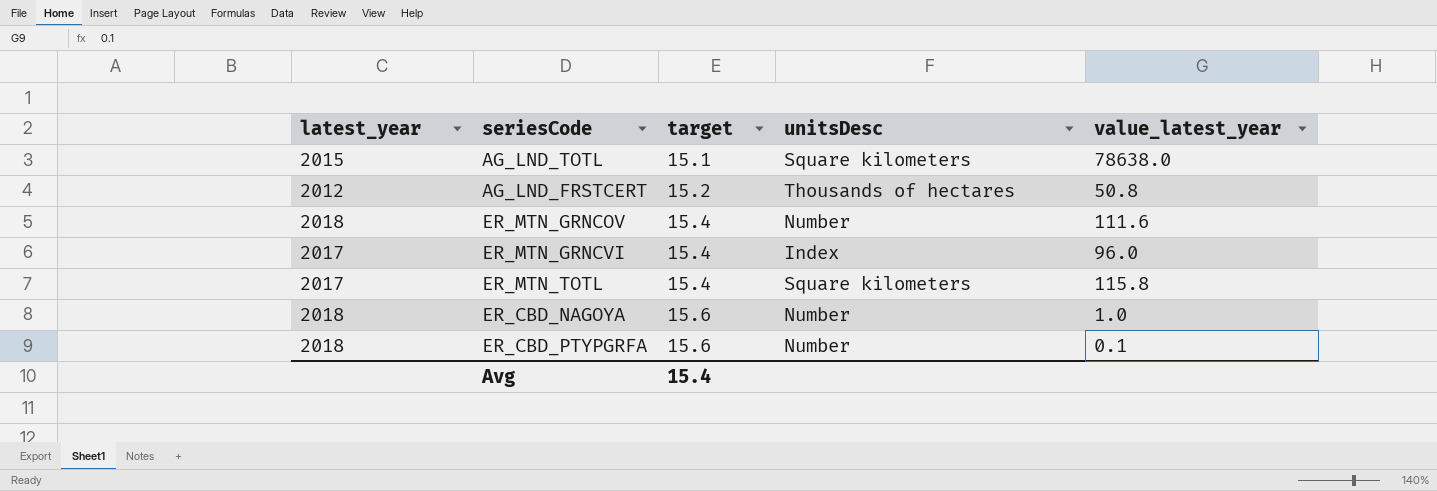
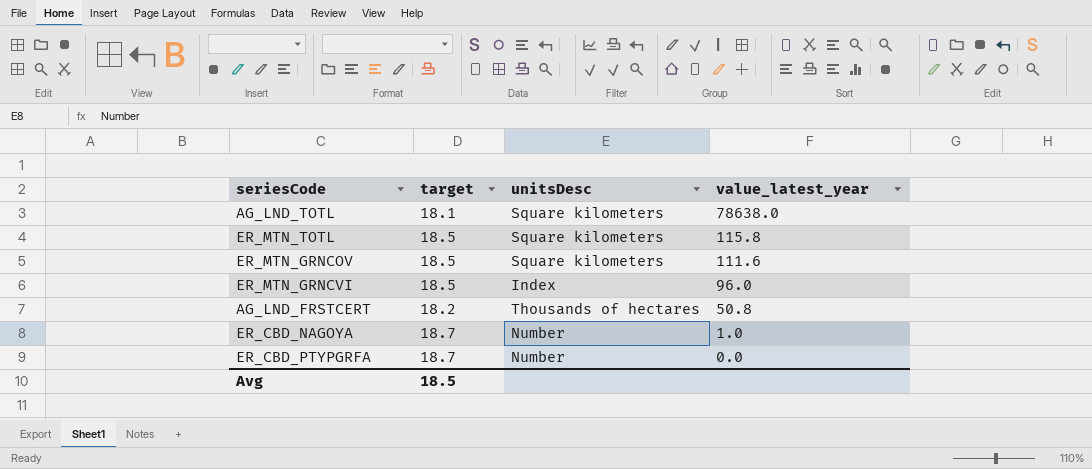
row order: target ascending -> value_latest_year descending
column latest_year | position: 1 -> none
AG_LND_TOTL | target: 15.1 -> 18.1
ER_MTN_TOTL | target: 15.4 -> 18.5
ER_MTN_GRNCOV | target: 15.4 -> 18.5
ER_MTN_GRNCOV | unitsDesc: Number -> Square kilometers
ER_MTN_GRNCVI | target: 15.4 -> 18.5
AG_LND_FRSTCERT | target: 15.2 -> 18.2
ER_CBD_NAGOYA | target: 15.6 -> 18.7
ER_CBD_PTYPGRFA | target: 15.6 -> 18.7
ER_CBD_PTYPGRFA | value_latest_year: 0.1 -> 0.0
Avg | target: 15.4 -> 18.5

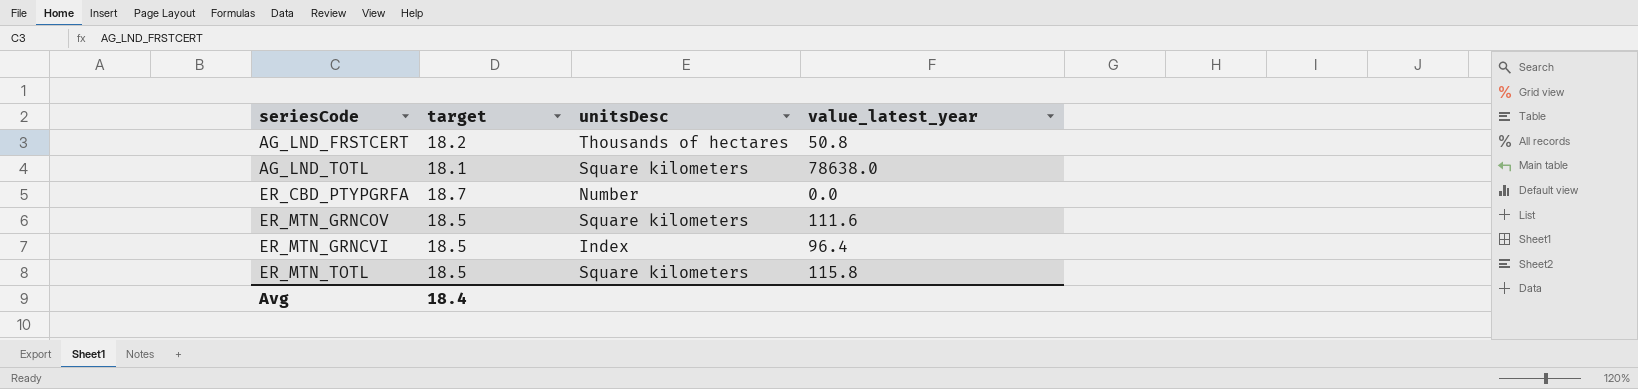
row order: value_latest_year descending -> seriesCode ascending
row ER_CBD_NAGOYA: 18.7 | Number | 1.0 -> none
ER_MTN_GRNCVI | value_latest_year: 96.0 -> 96.4
Avg | target: 18.5 -> 18.4

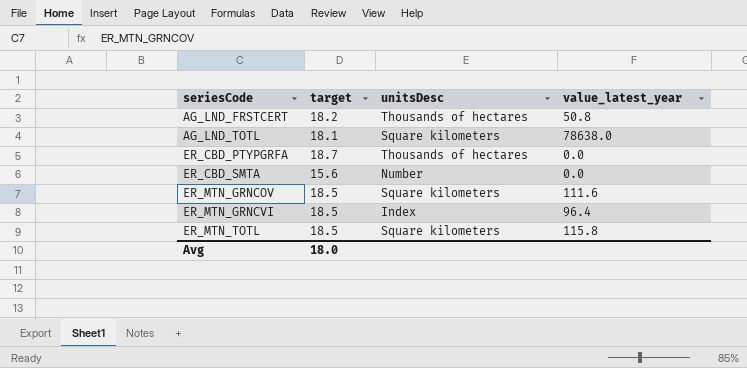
ER_CBD_PTYPGRFA | unitsDesc: Number -> Thousands of hectares
row ER_CBD_SMTA: none -> 15.6 | Number | 0.0
Avg | target: 18.4 -> 18.0

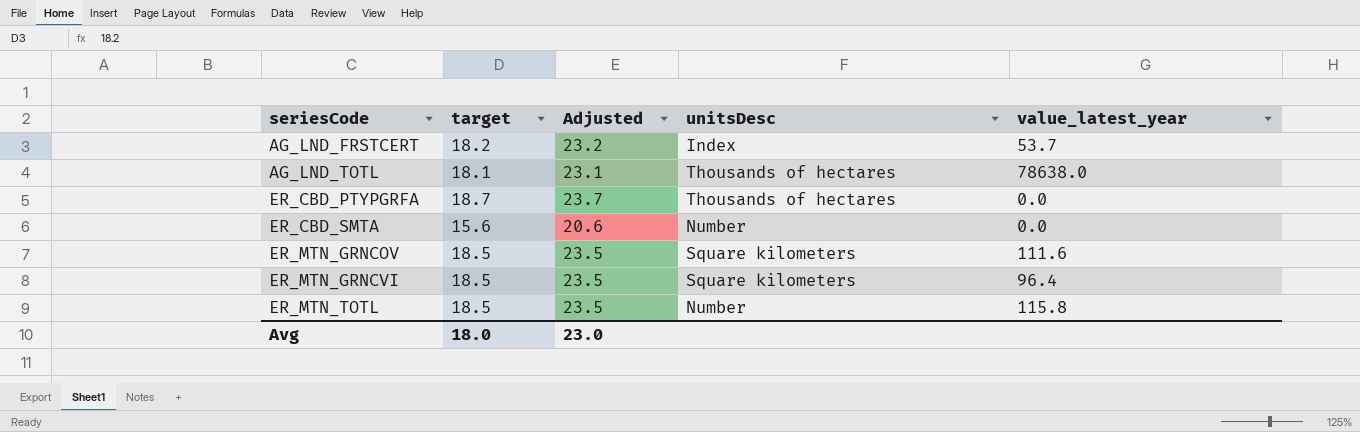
column Adjusted | formula: none -> [target] + 5
AG_LND_FRSTCERT | unitsDesc: Thousands of hectares -> Index
AG_LND_FRSTCERT | value_latest_year: 50.8 -> 53.7
AG_LND_TOTL | unitsDesc: Square kilometers -> Thousands of hectares
ER_MTN_GRNCVI | unitsDesc: Index -> Square kilometers
ER_MTN_TOTL | unitsDesc: Square kilometers -> Number

